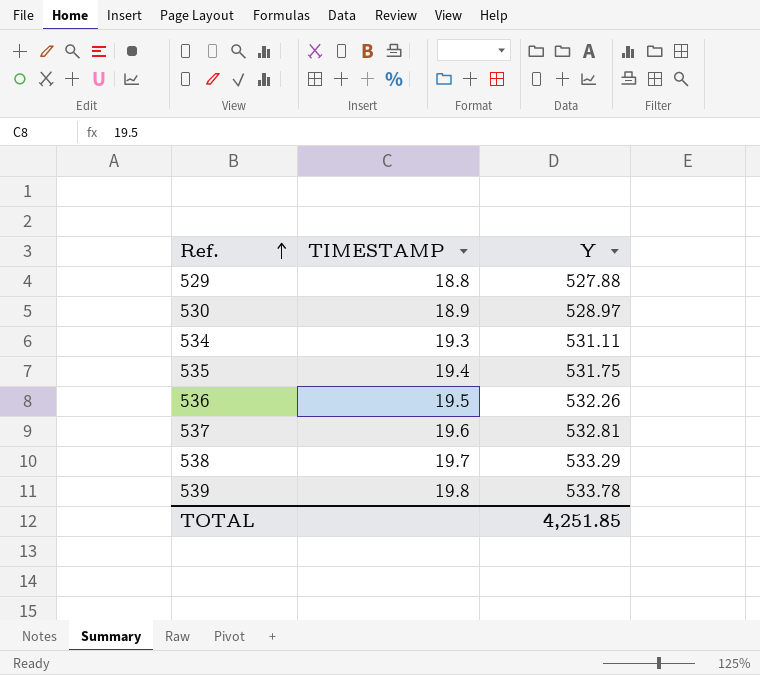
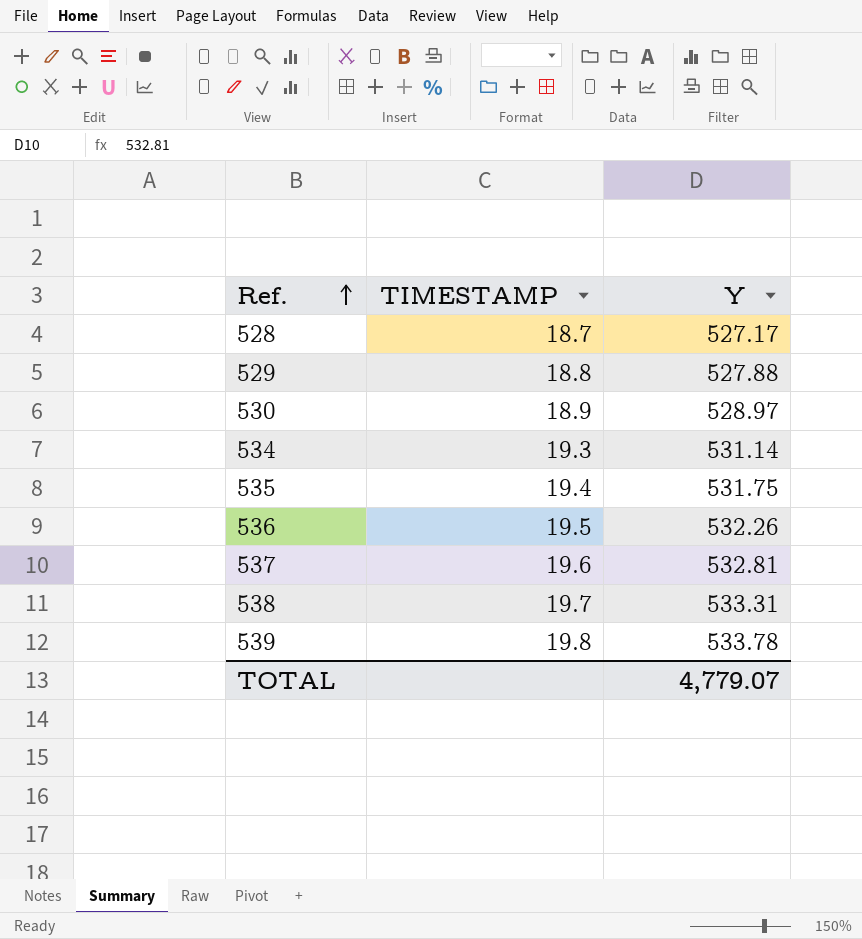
row 528: none -> 18.7 | 527.17
534 | Y: 531.11 -> 531.14
538 | Y: 533.29 -> 533.31
TOTAL | Y: 4,251.85 -> 4,779.07

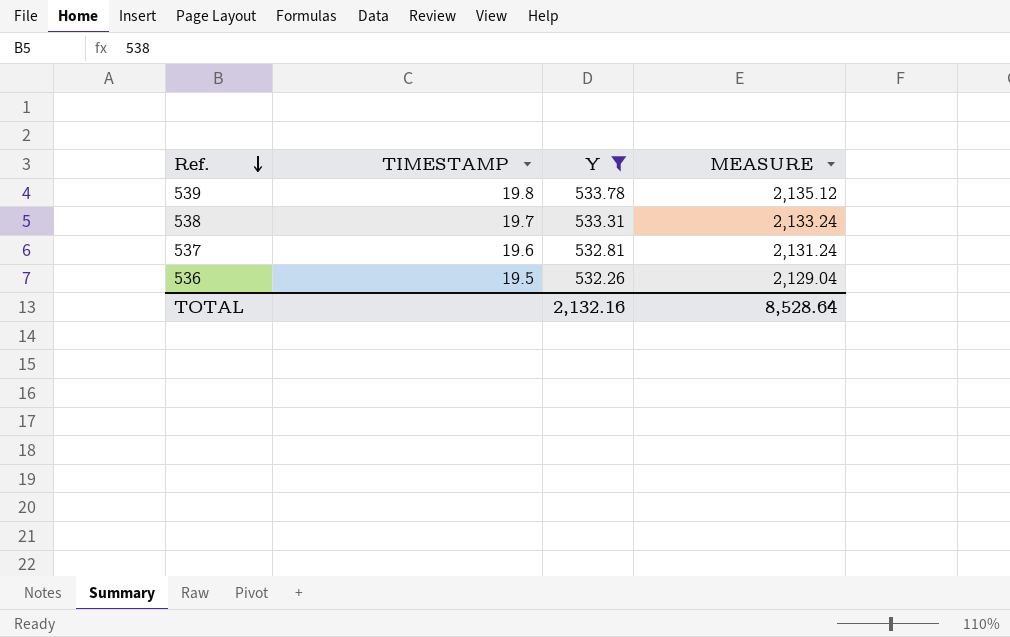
filter: none -> Y >= 532.26
row order: Ref. ascending -> Ref. descending
column MEASURE | formula: none -> [Y] * 4
TOTAL | Y: 4,779.07 -> 2,132.16

